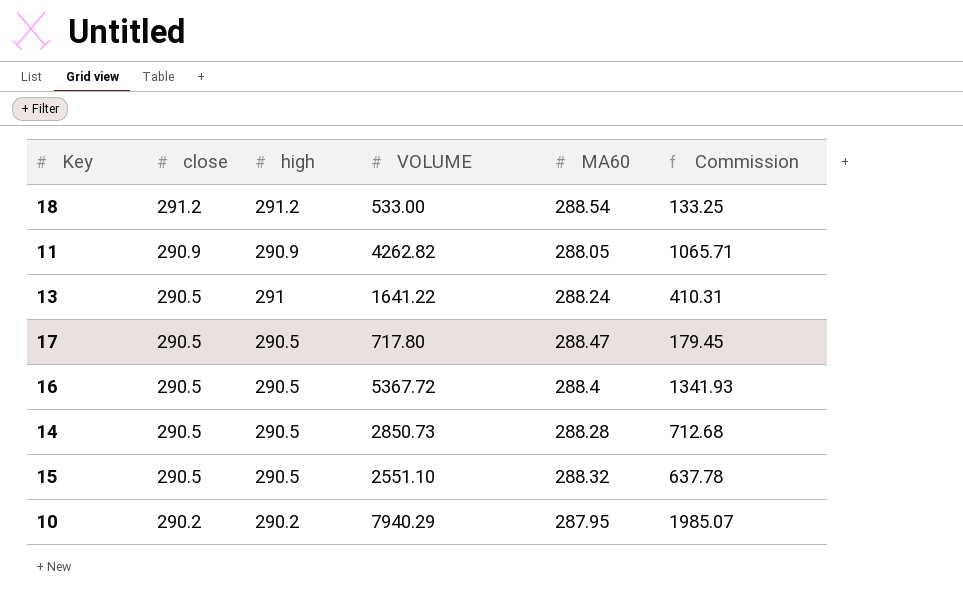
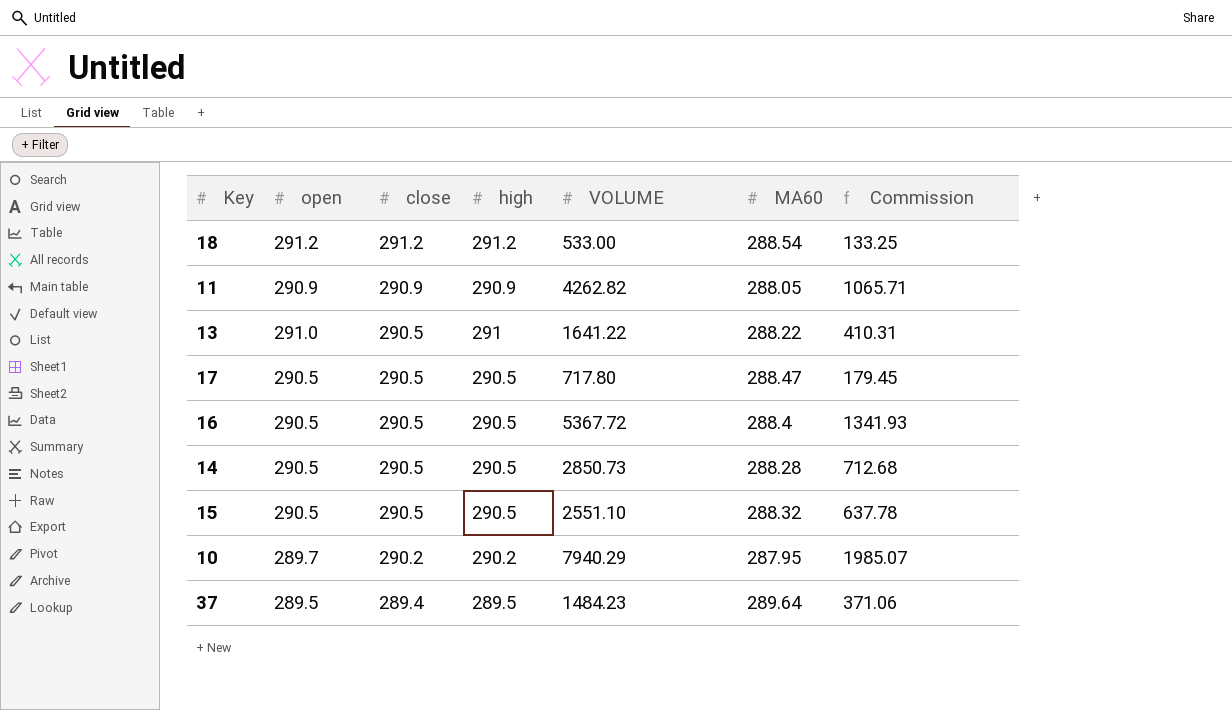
column open | position: none -> 2
13 | MA60: 288.24 -> 288.22
row 37: none -> 289.5 | 289.4 | 289.5 | 1484.23 | 289.64 | 371.06

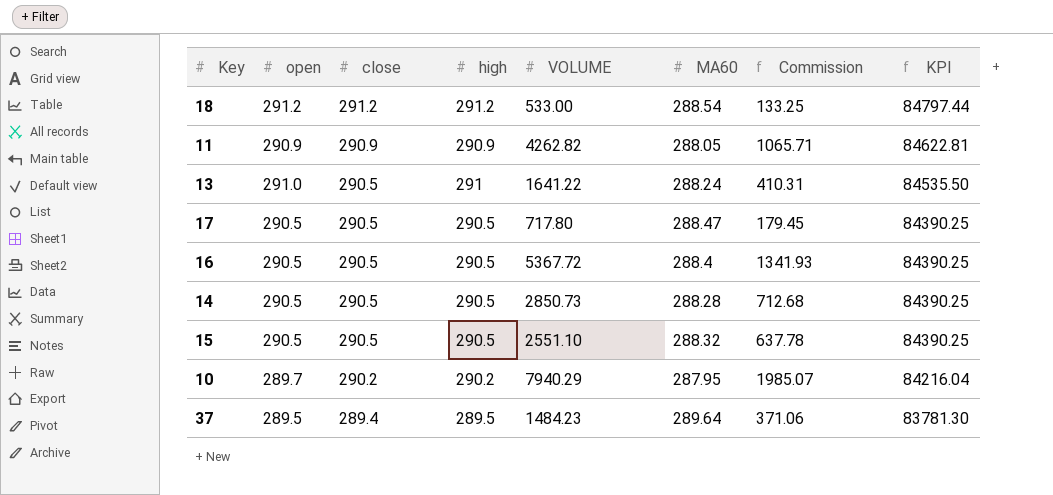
column KPI | formula: none -> [close] * [high]
13 | MA60: 288.22 -> 288.24

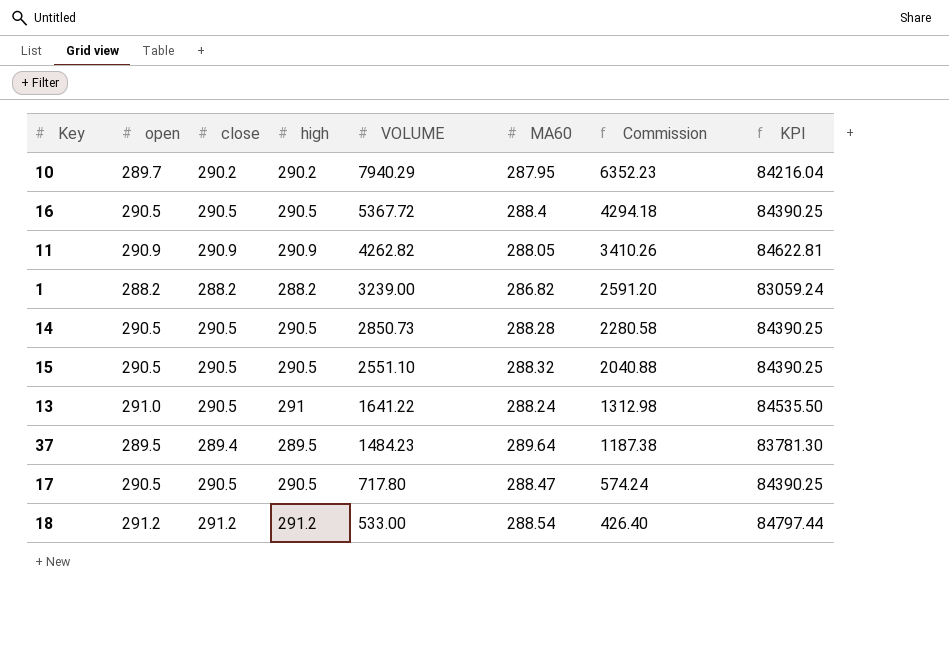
row order: close descending -> VOLUME descending
column Commission | formula: [VOLUME] * 0.25 -> [VOLUME] * 0.8
row 1: none -> 288.2 | 288.2 | 288.2 | 3239.00 | 286.82 | 2591.20 | 83059.24

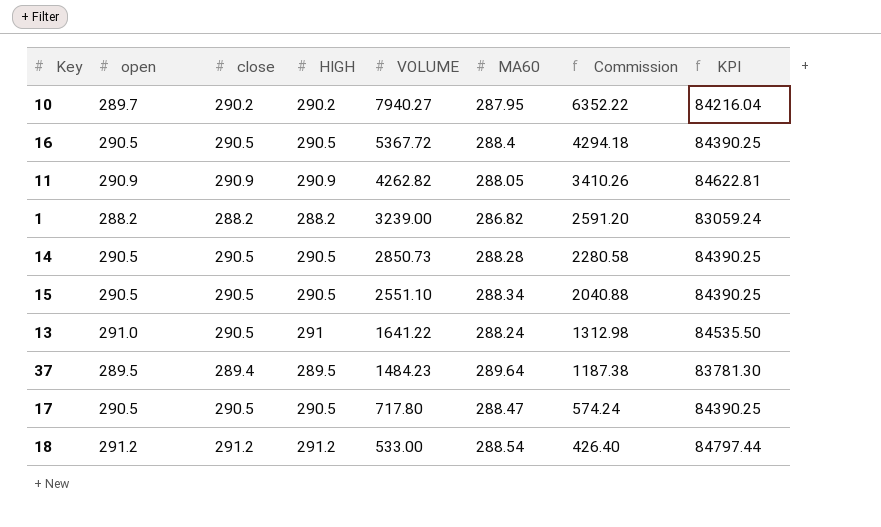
column name: high -> HIGH
10 | VOLUME: 7940.29 -> 7940.27
10 | Commission: 6352.23 -> 6352.22
15 | MA60: 288.32 -> 288.34

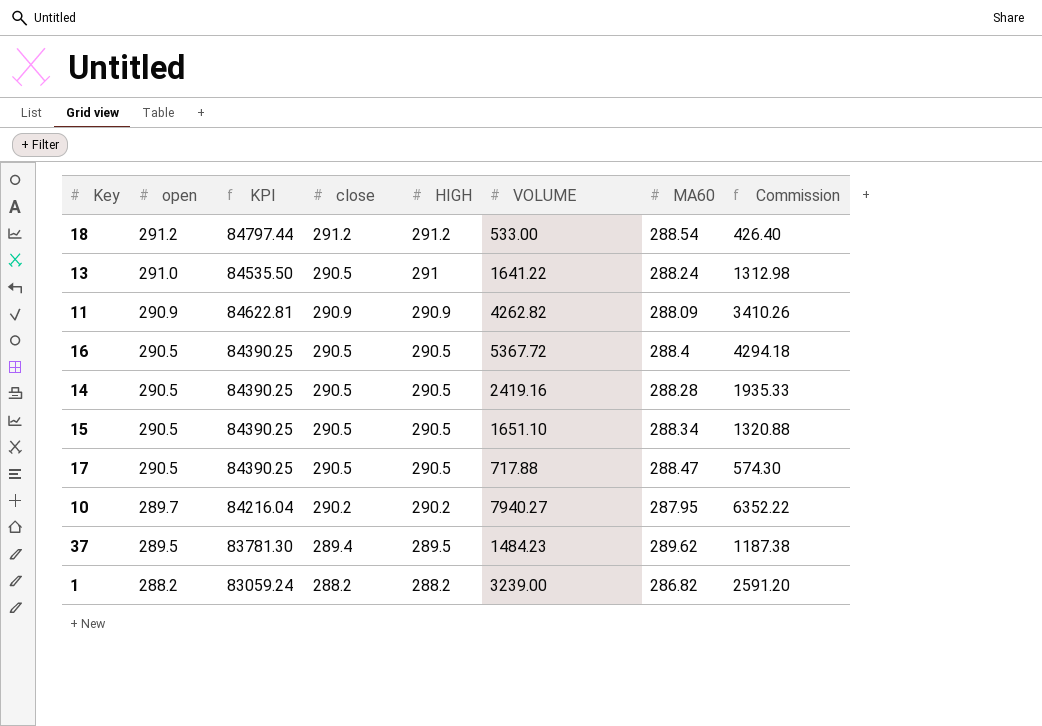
row order: VOLUME descending -> open descending
column KPI | position: 8 -> 3
11 | MA60: 288.05 -> 288.09
14 | VOLUME: 2850.73 -> 2419.16
14 | Commission: 2280.58 -> 1935.33
15 | VOLUME: 2551.10 -> 1651.10
15 | Commission: 2040.88 -> 1320.88
17 | VOLUME: 717.80 -> 717.88
17 | Commission: 574.24 -> 574.30
37 | MA60: 289.64 -> 289.62

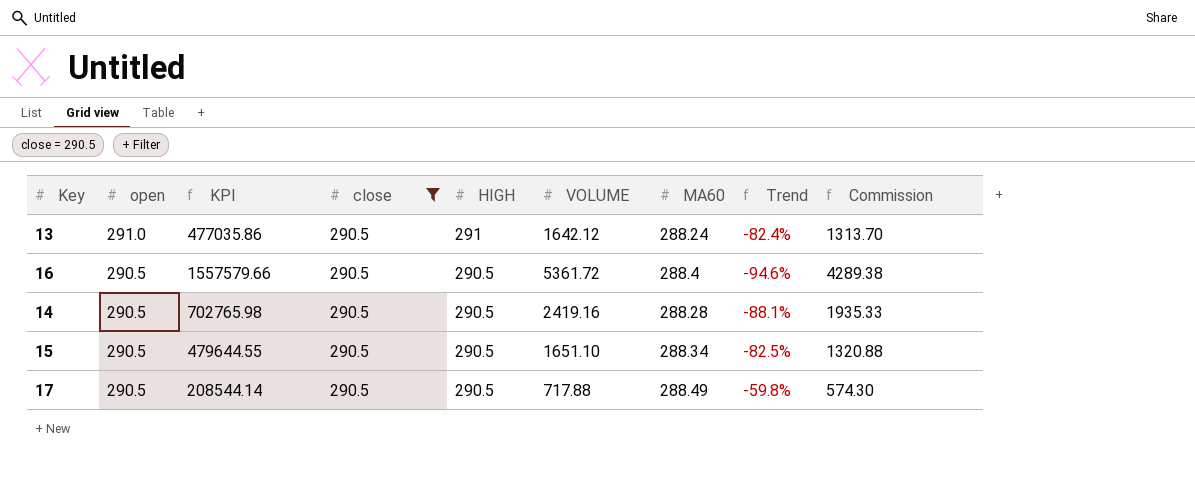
filter: none -> close = 290.5
column KPI | formula: [close] * [HIGH] -> [close] * [VOLUME]
column Trend | formula: none -> ([MA60] - [VOLUME]) / [VOLUME]
13 | VOLUME: 1641.22 -> 1642.12
13 | Commission: 1312.98 -> 1313.70
16 | VOLUME: 5367.72 -> 5361.72
16 | Commission: 4294.18 -> 4289.38
17 | MA60: 288.47 -> 288.49

